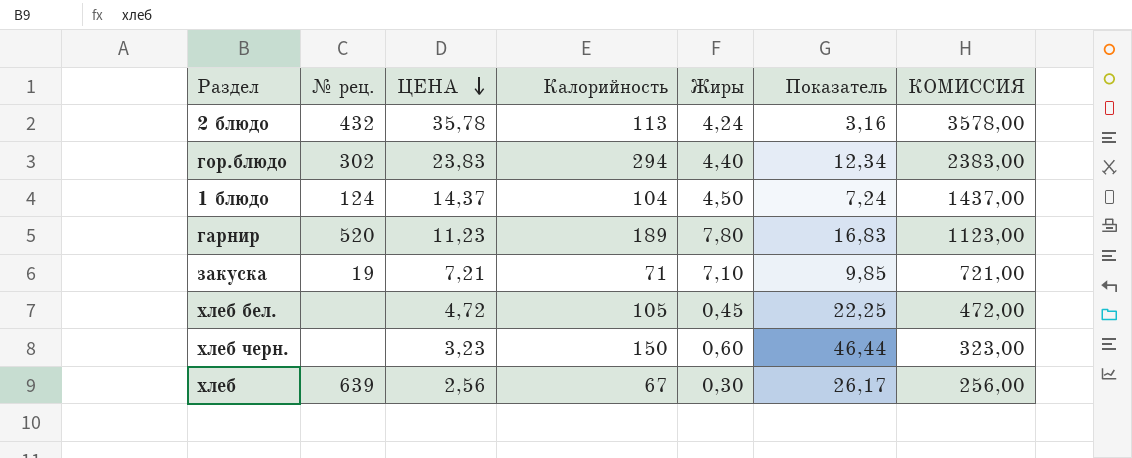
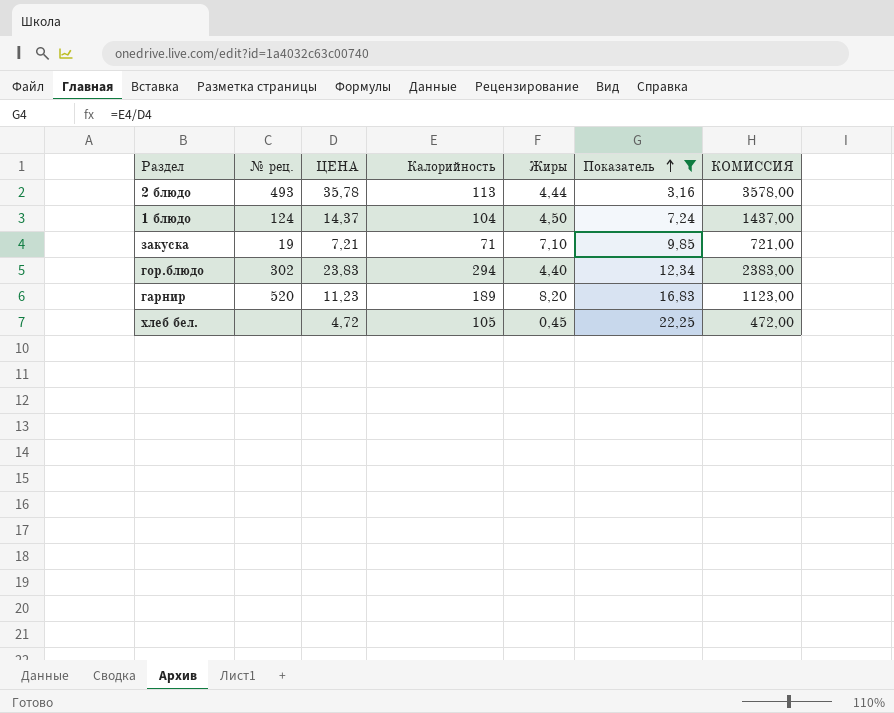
filter: none -> Показатель <= 22,25
row order: ЦЕНА descending -> Показатель ascending
2 блюдо | № рец.: 432 -> 493
2 блюдо | Жиры: 4,24 -> 4,44
гарнир | Жиры: 7,80 -> 8,20

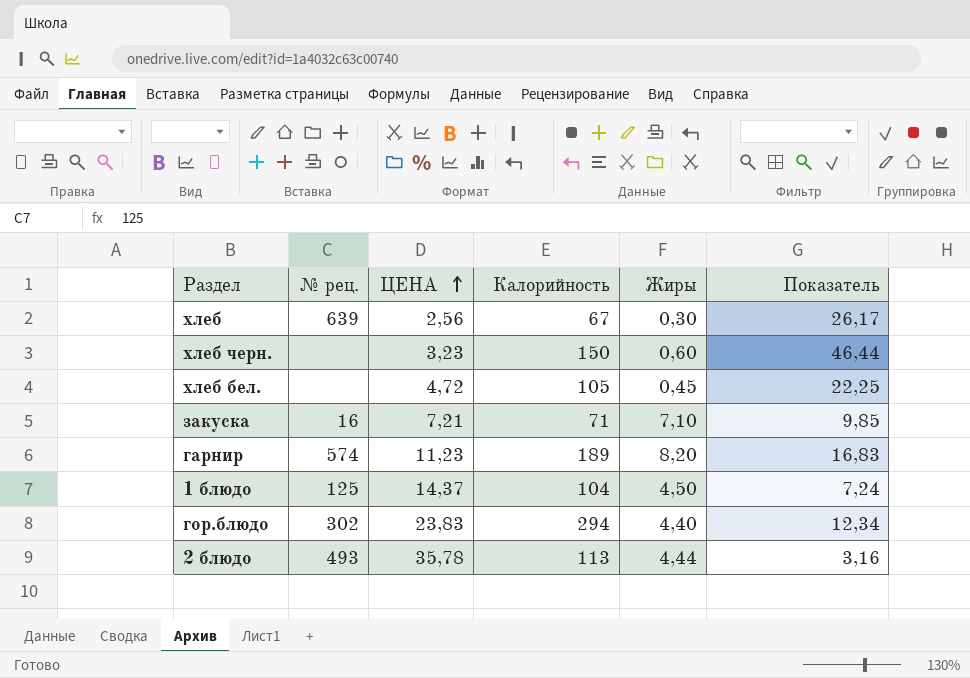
filter: Показатель <= 22,25 -> none
row order: Показатель ascending -> ЦЕНА ascending
column КОМИССИЯ | formula: [ЦЕНА] * 100 -> none
закуска | № рец.: 19 -> 16
гарнир | № рец.: 520 -> 574
1 блюдо | № рец.: 124 -> 125

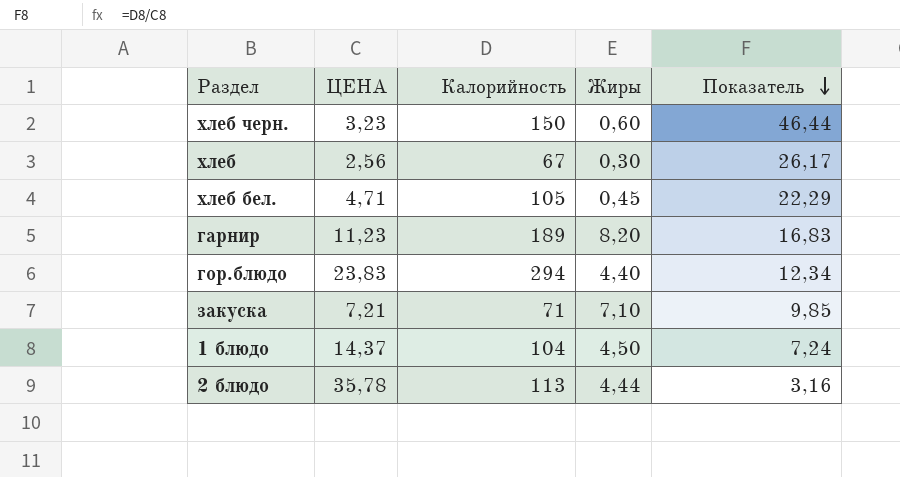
row order: ЦЕНА ascending -> Показатель descending
column № рец. | position: 2 -> none
хлеб бел. | ЦЕНА: 4,72 -> 4,71
хлеб бел. | Показатель: 22,25 -> 22,29

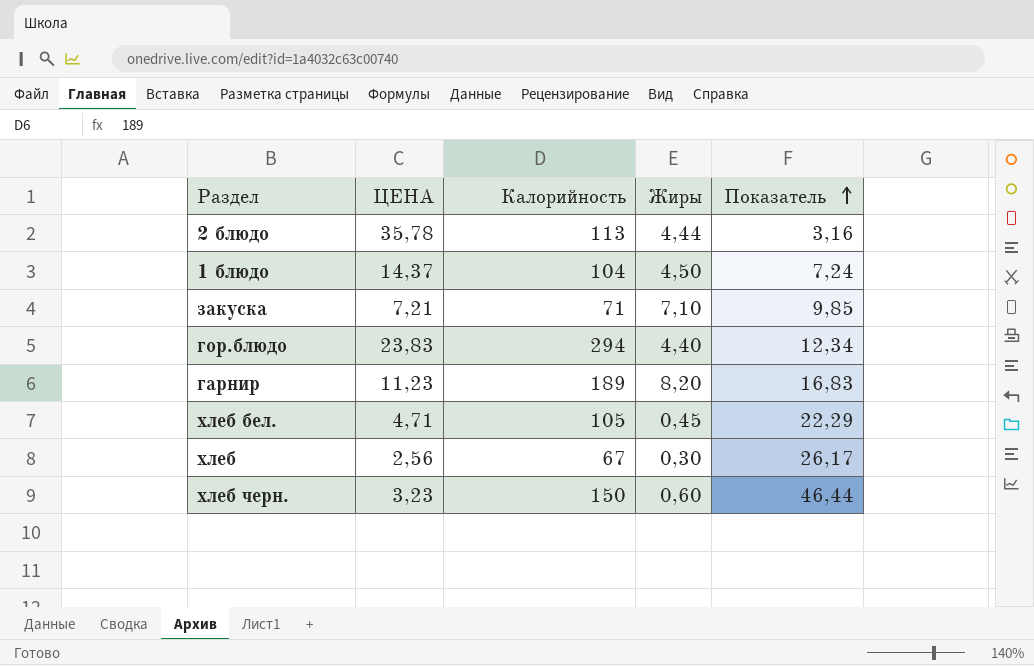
row order: Показатель descending -> Показатель ascending

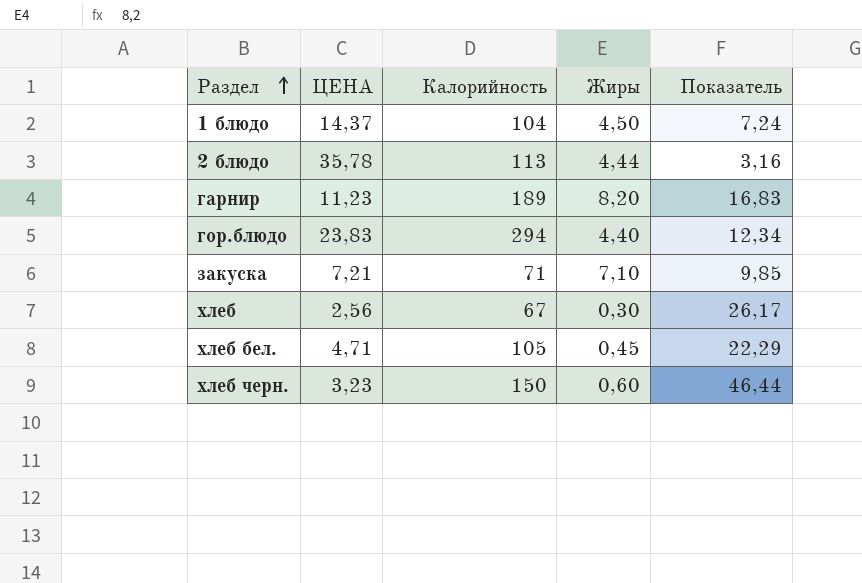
row order: Показатель ascending -> Раздел ascending

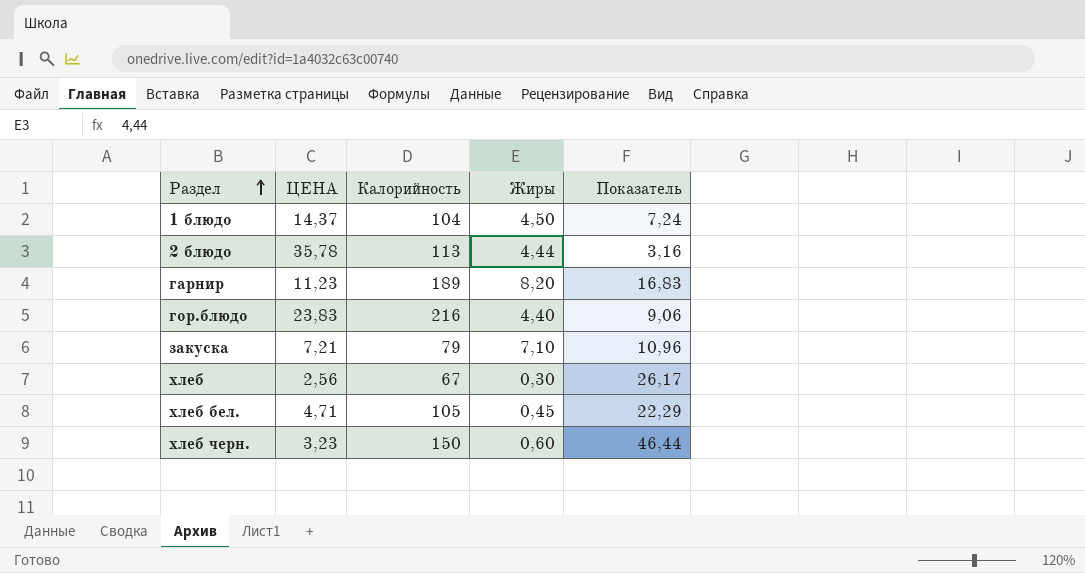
гор.блюдо | Калорийность: 294 -> 216
гор.блюдо | Показатель: 12,34 -> 9,06
закуска | Калорийность: 71 -> 79
закуска | Показатель: 9,85 -> 10,96

